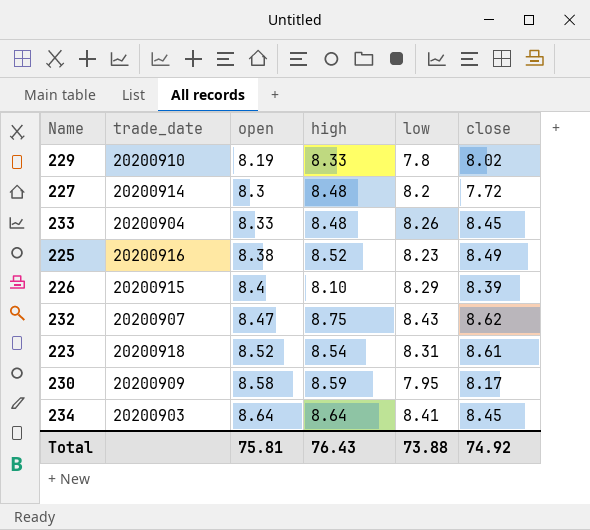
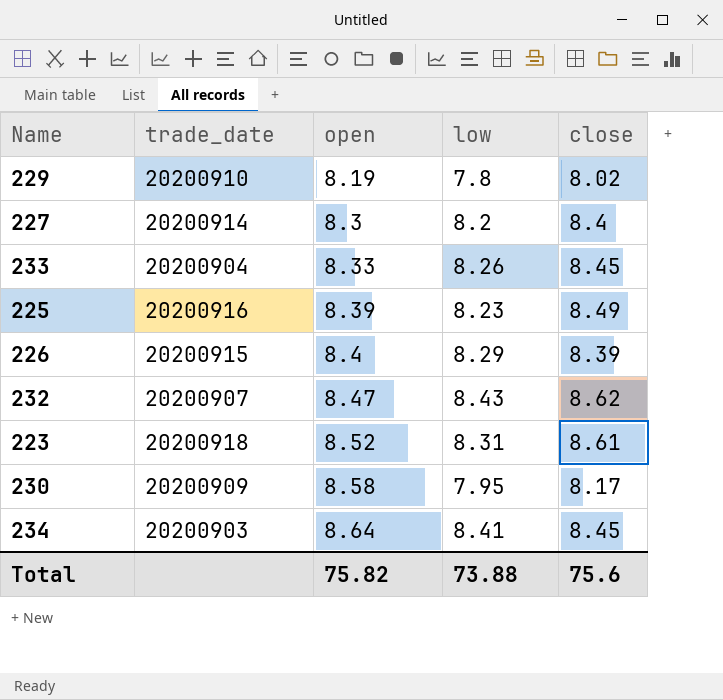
column high | position: 4 -> none
227 | close: 7.72 -> 8.4
225 | open: 8.38 -> 8.39
Total | open: 75.81 -> 75.82
Total | close: 74.92 -> 75.6

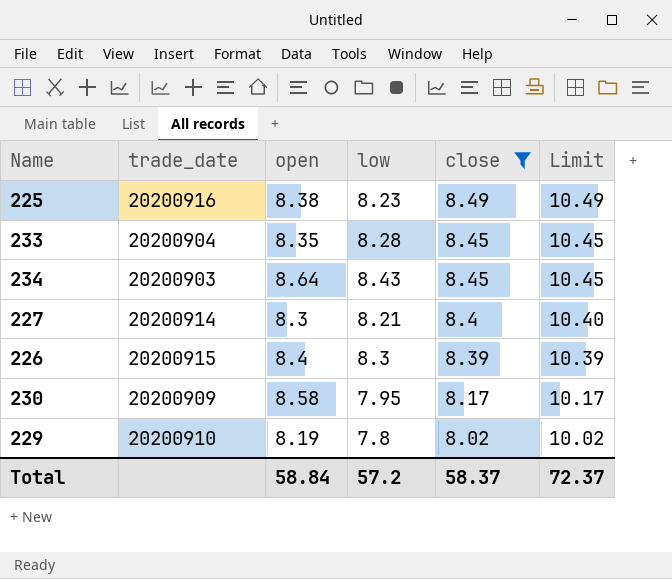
filter: none -> close <= 8.49
row order: open ascending -> close descending
column Limit | formula: none -> [close] + 2
225 | open: 8.39 -> 8.38
233 | open: 8.33 -> 8.35
233 | low: 8.26 -> 8.28
234 | low: 8.41 -> 8.43
227 | low: 8.2 -> 8.21
226 | low: 8.29 -> 8.3
Total | open: 75.82 -> 58.84
Total | low: 73.88 -> 57.2
Total | close: 75.6 -> 58.37

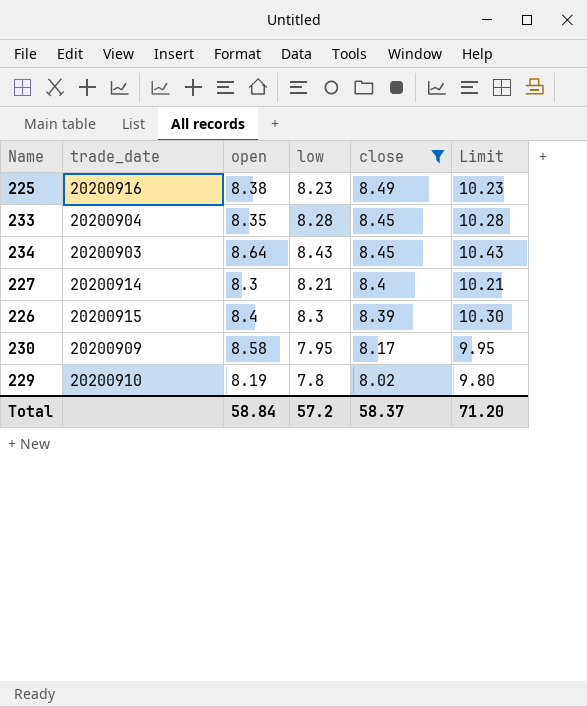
column Limit | formula: [close] + 2 -> [low] + 2
Total | Limit: 72.37 -> 71.20

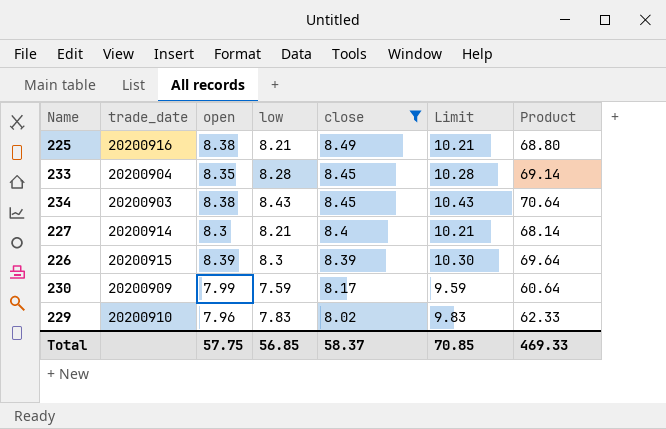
column Product | formula: none -> [open] * [low]
225 | low: 8.23 -> 8.21
225 | Limit: 10.23 -> 10.21
234 | open: 8.64 -> 8.38
226 | open: 8.4 -> 8.39
230 | open: 8.58 -> 7.99
230 | low: 7.95 -> 7.59
230 | Limit: 9.95 -> 9.59
229 | open: 8.19 -> 7.96
229 | low: 7.8 -> 7.83
229 | Limit: 9.80 -> 9.83
Total | open: 58.84 -> 57.75
Total | low: 57.2 -> 56.85
Total | Limit: 71.20 -> 70.85

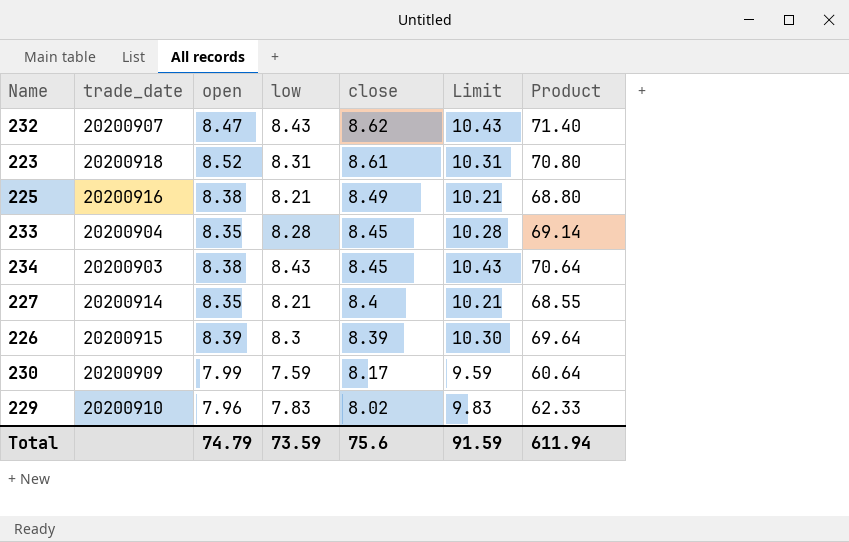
filter: close <= 8.49 -> none
227 | open: 8.3 -> 8.35
227 | Product: 68.14 -> 68.55
Total | open: 57.75 -> 74.79
Total | low: 56.85 -> 73.59
Total | close: 58.37 -> 75.6
Total | Limit: 70.85 -> 91.59
Total | Product: 469.33 -> 611.94

